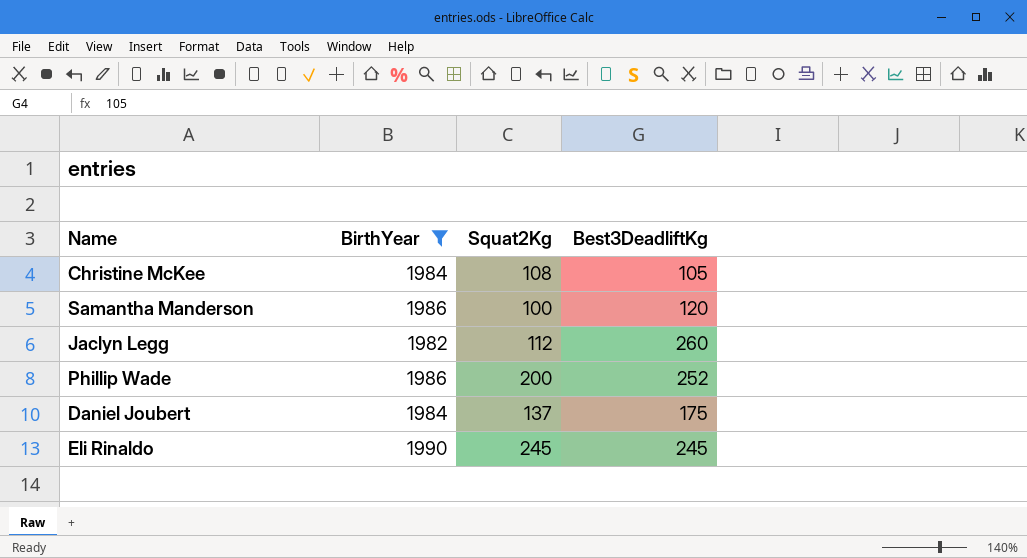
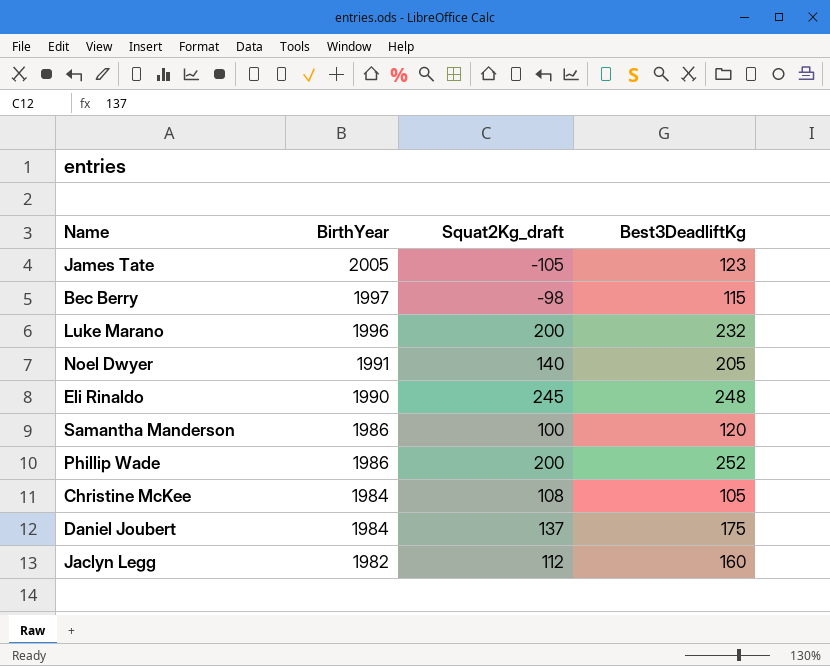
filter: BirthYear <= 1990 -> none
row order: none -> BirthYear descending
column name: Squat2Kg -> Squat2Kg_draft
Eli Rinaldo | Best3DeadliftKg: 245 -> 248
Jaclyn Legg | Best3DeadliftKg: 260 -> 160

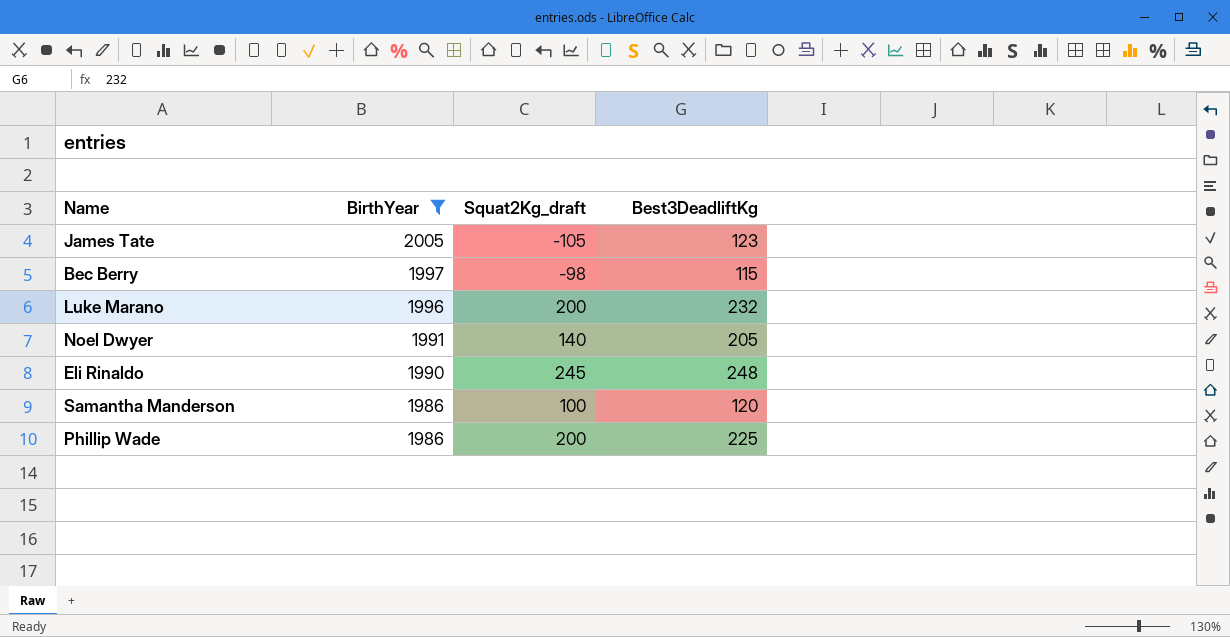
filter: none -> BirthYear >= 1986
Phillip Wade | Best3DeadliftKg: 252 -> 225

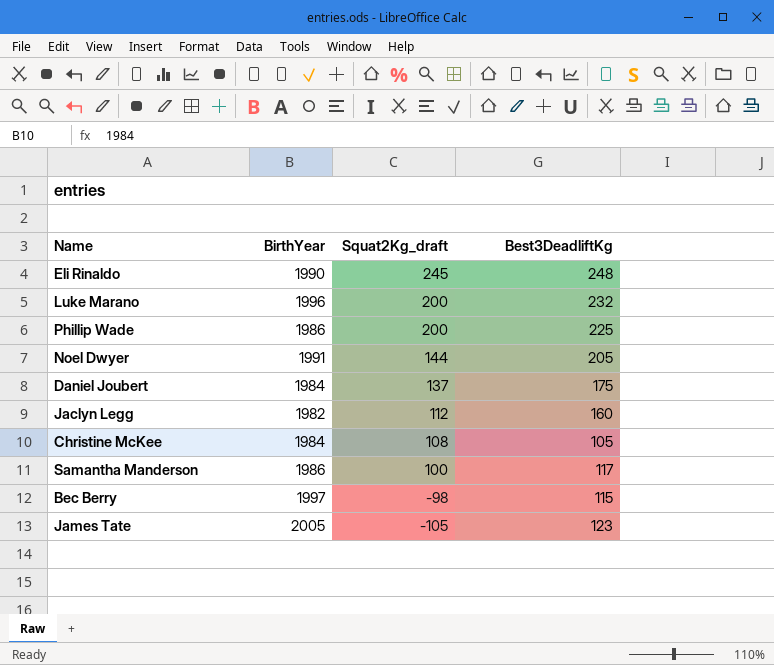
filter: BirthYear >= 1986 -> none
row order: BirthYear descending -> Squat2Kg_draft descending
Noel Dwyer | Squat2Kg_draft: 140 -> 144
Samantha Manderson | Best3DeadliftKg: 120 -> 117

